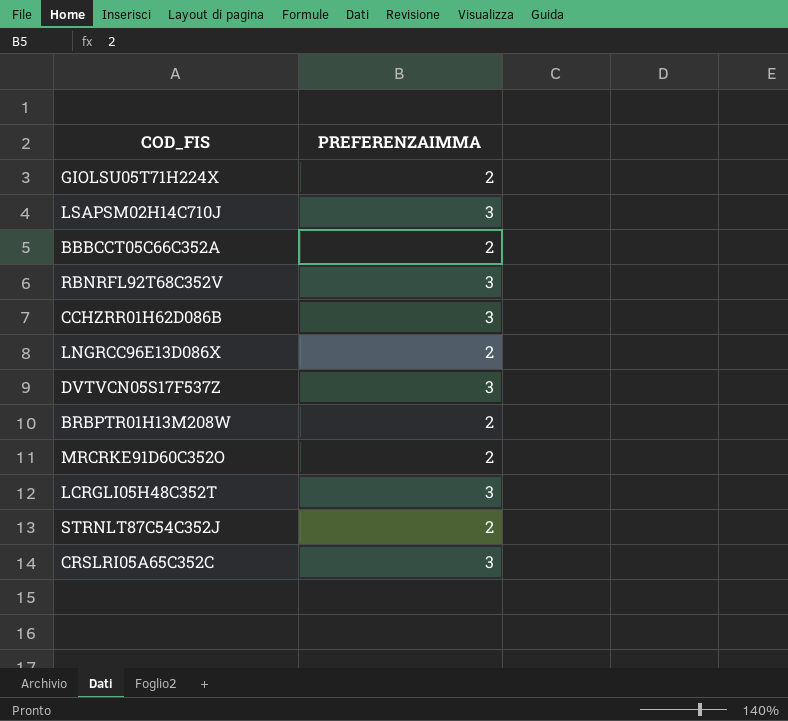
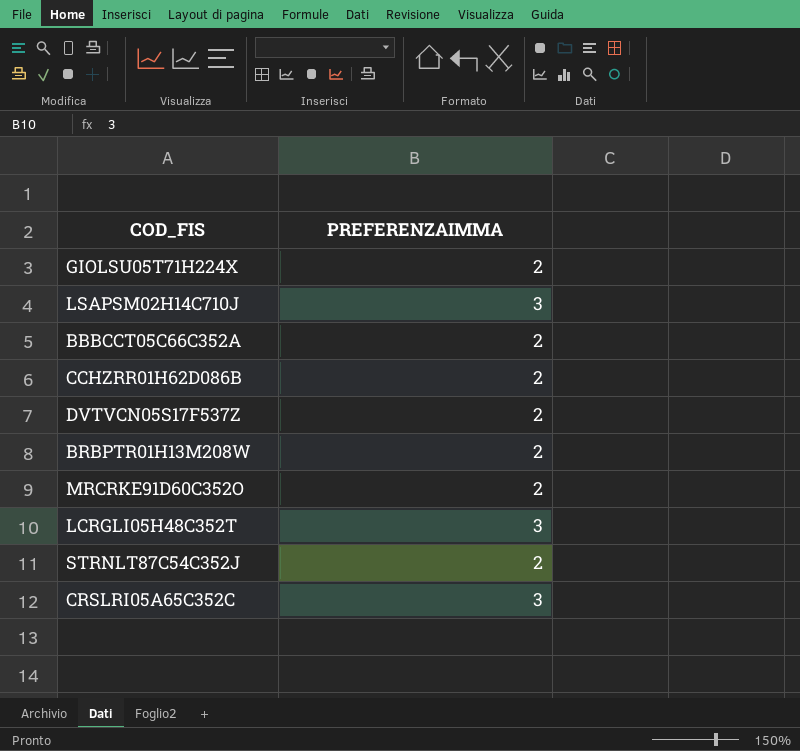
row RBNRFL92T68C352V: 3 -> none
row LNGRCC96E13D086X: 2 -> none
CCHZRR01H62D086B | PREFERENZAIMMA: 3 -> 2
DVTVCN05S17F537Z | PREFERENZAIMMA: 3 -> 2

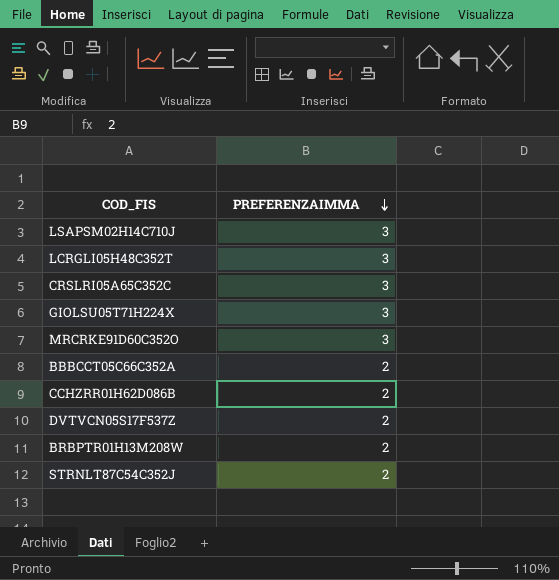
row order: none -> PREFERENZAIMMA descending
GIOLSU05T71H224X | PREFERENZAIMMA: 2 -> 3
MRCRKE91D60C352O | PREFERENZAIMMA: 2 -> 3

